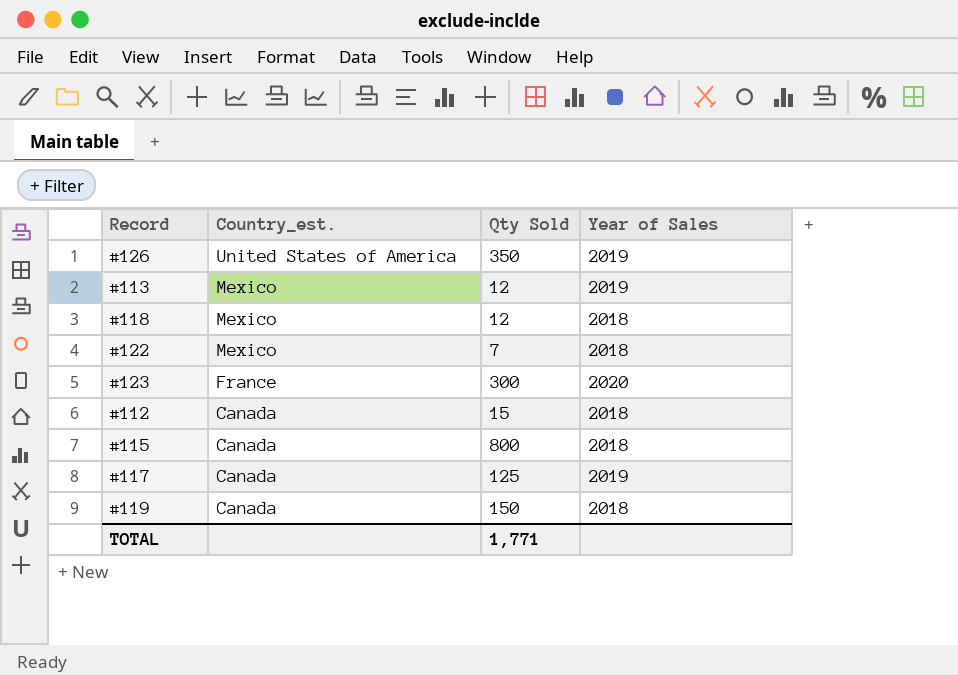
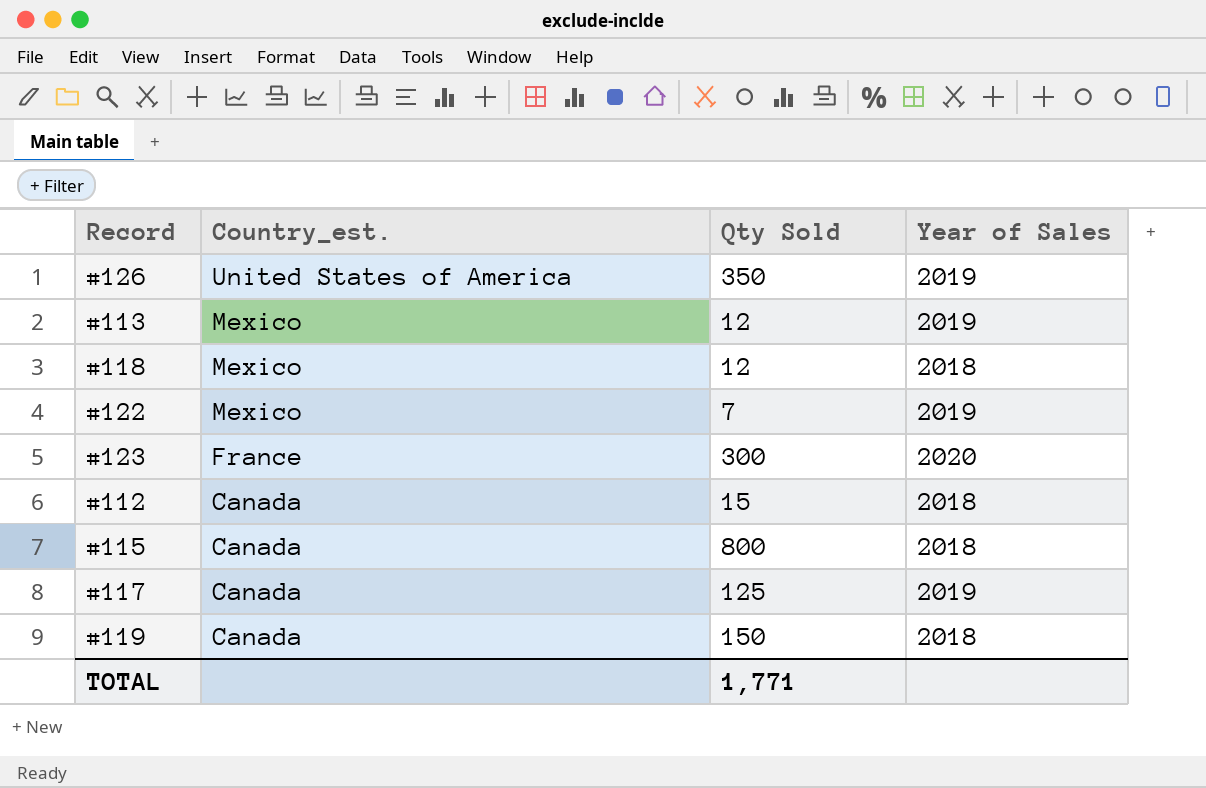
#122 | Year of Sales: 2018 -> 2019

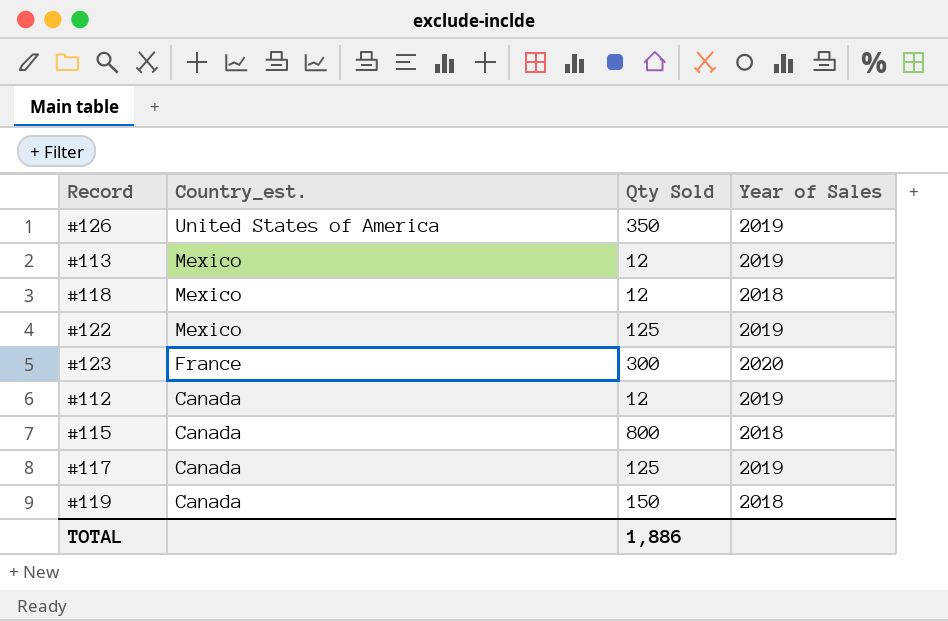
#122 | Qty Sold: 7 -> 125
#112 | Qty Sold: 15 -> 12
#112 | Year of Sales: 2018 -> 2019
TOTAL | Qty Sold: 1,771 -> 1,886

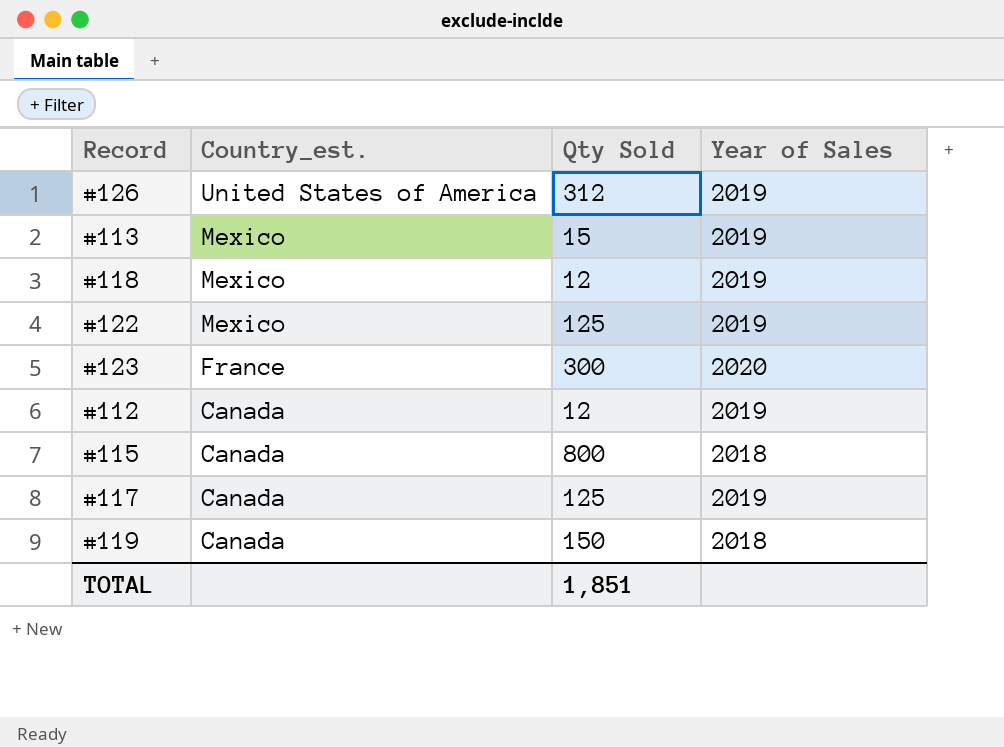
#126 | Qty Sold: 350 -> 312
#113 | Qty Sold: 12 -> 15
#118 | Year of Sales: 2018 -> 2019
TOTAL | Qty Sold: 1,886 -> 1,851

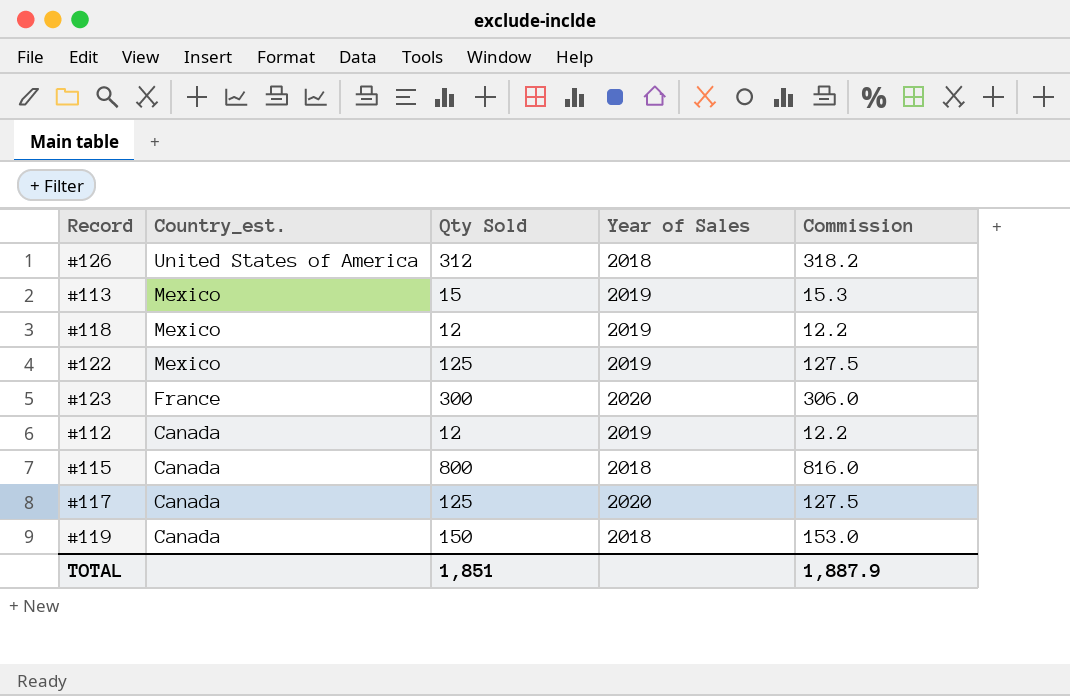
column Commission | formula: none -> [Qty Sold] * 1.02
#126 | Year of Sales: 2019 -> 2018
#117 | Year of Sales: 2019 -> 2020

